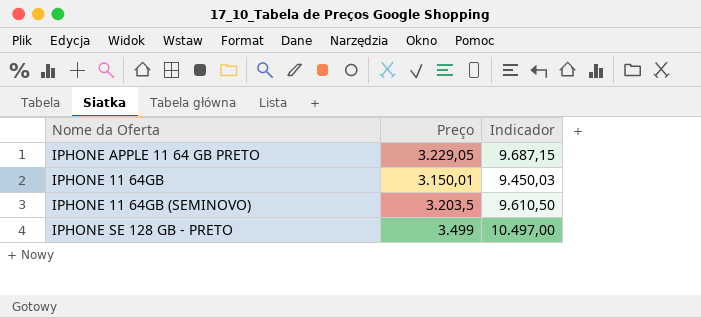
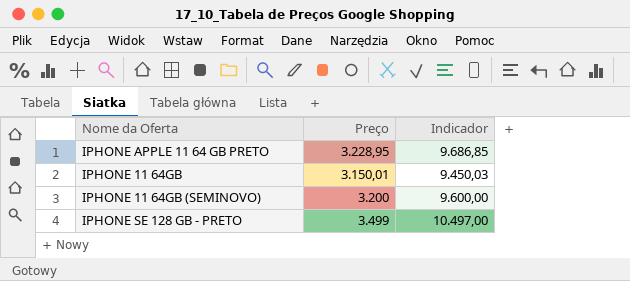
IPHONE APPLE 11 64 GB PRETO | Preço: 3.229,05 -> 3.228,95
IPHONE APPLE 11 64 GB PRETO | Indicador: 9.687,15 -> 9.686,85
IPHONE 11 64GB (SEMINOVO) | Preço: 3.203,5 -> 3.200
IPHONE 11 64GB (SEMINOVO) | Indicador: 9.610,50 -> 9.600,00

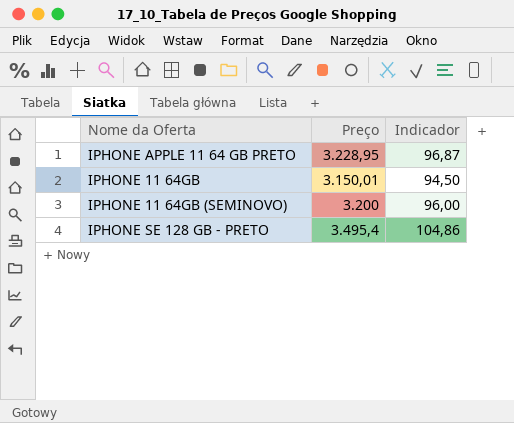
column Indicador | formula: [Preço] * 3 -> [Preço] * 0,03
IPHONE SE 128 GB - PRETO | Preço: 3.499 -> 3.495,4

